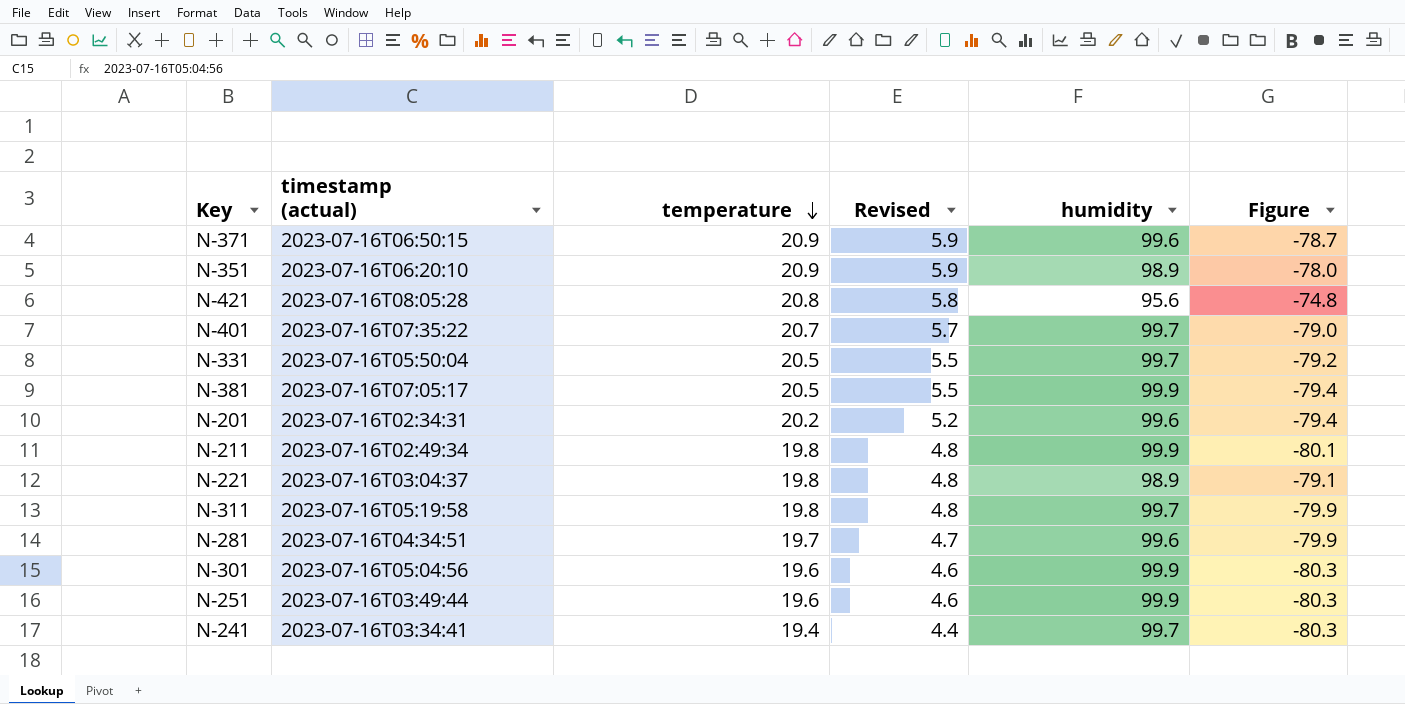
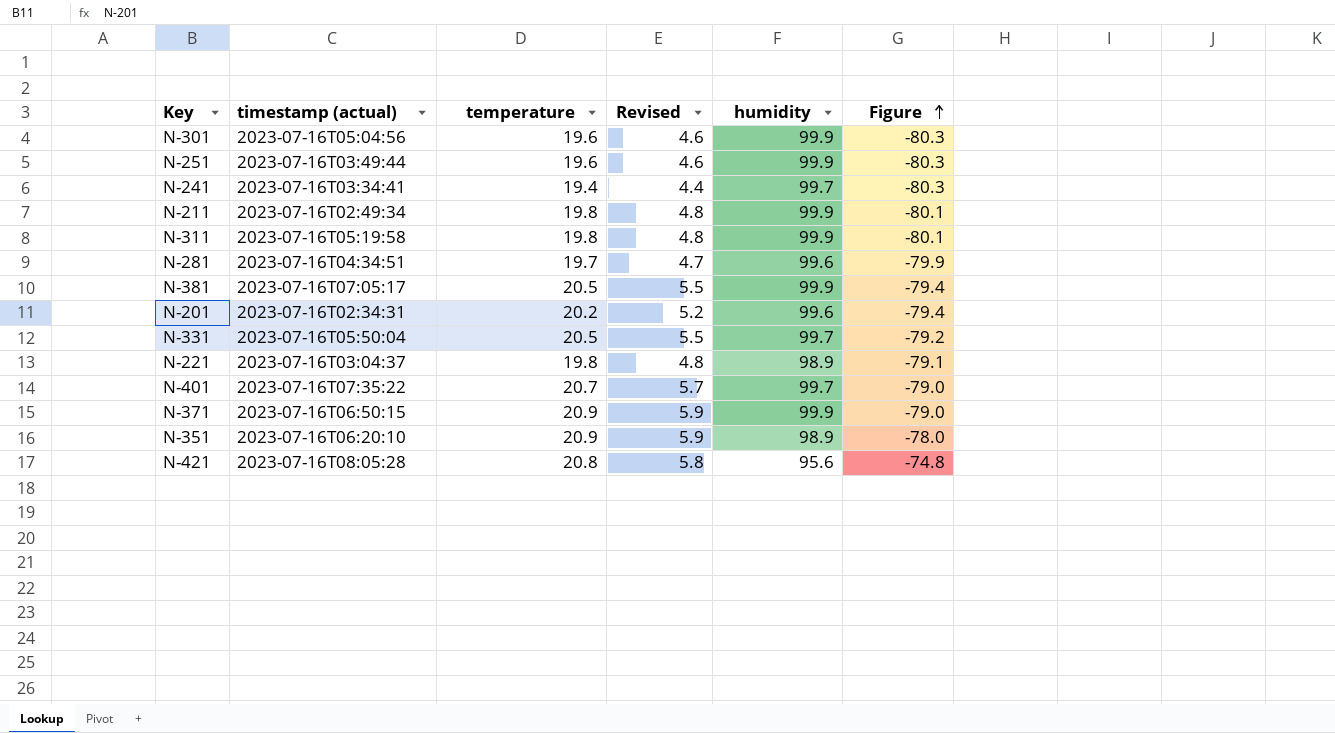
row order: temperature descending -> Figure ascending
N-311 | humidity: 99.7 -> 99.9
N-311 | Figure: -79.9 -> -80.1
N-371 | humidity: 99.6 -> 99.9
N-371 | Figure: -78.7 -> -79.0

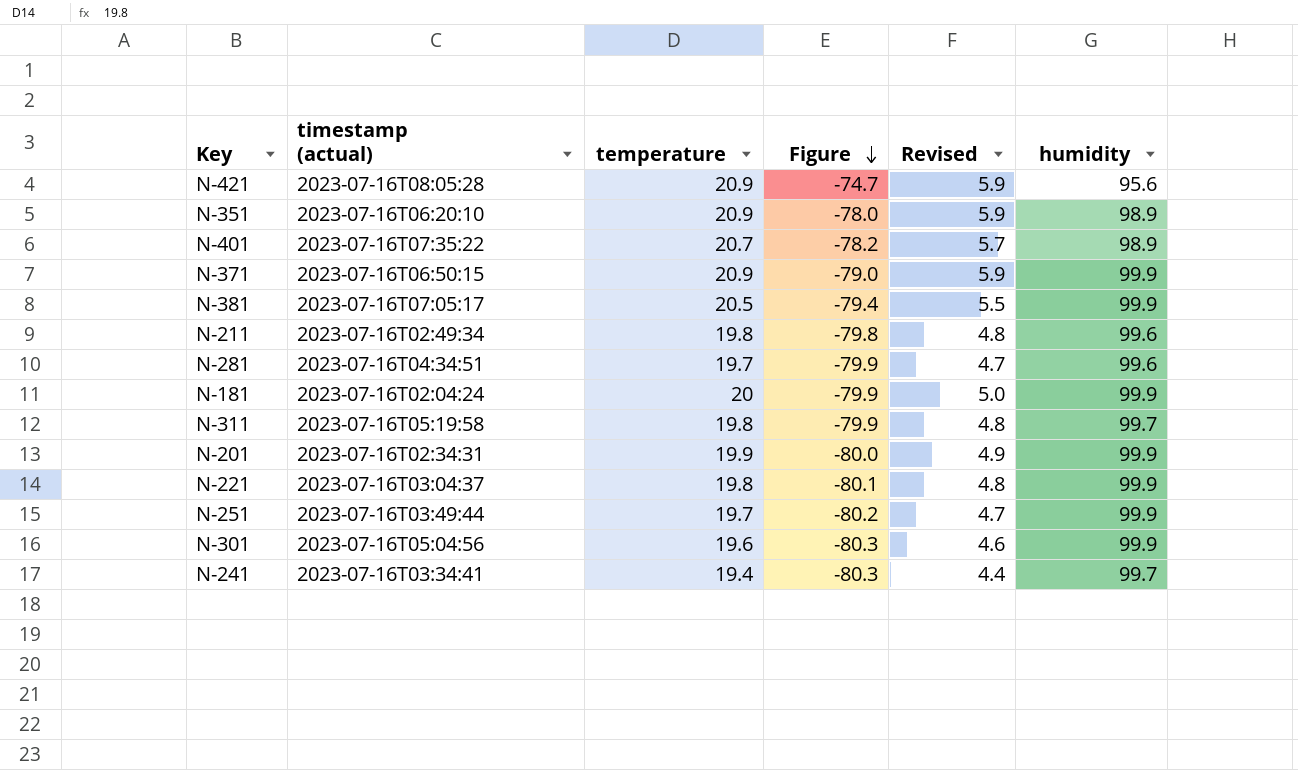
row order: Figure ascending -> Figure descending
column Figure | position: 6 -> 4
row N-331: 2023-07-16T05:50:04 | 20.5 | 5.5 | 99.7 | -79.2 -> none
N-421 | temperature: 20.8 -> 20.9
N-421 | Figure: -74.8 -> -74.7
N-421 | Revised: 5.8 -> 5.9
N-401 | Figure: -79.0 -> -78.2
N-401 | humidity: 99.7 -> 98.9
N-211 | Figure: -80.1 -> -79.8
N-211 | humidity: 99.9 -> 99.6
row N-181: none -> 2023-07-16T02:04:24 | 20 | -79.9 | 5.0 | 99.9
N-311 | Figure: -80.1 -> -79.9
N-311 | humidity: 99.9 -> 99.7
N-201 | temperature: 20.2 -> 19.9
N-201 | Figure: -79.4 -> -80.0
N-201 | Revised: 5.2 -> 4.9
N-201 | humidity: 99.6 -> 99.9
N-221 | Figure: -79.1 -> -80.1
N-221 | humidity: 98.9 -> 99.9
N-251 | temperature: 19.6 -> 19.7
N-251 | Figure: -80.3 -> -80.2
N-251 | Revised: 4.6 -> 4.7

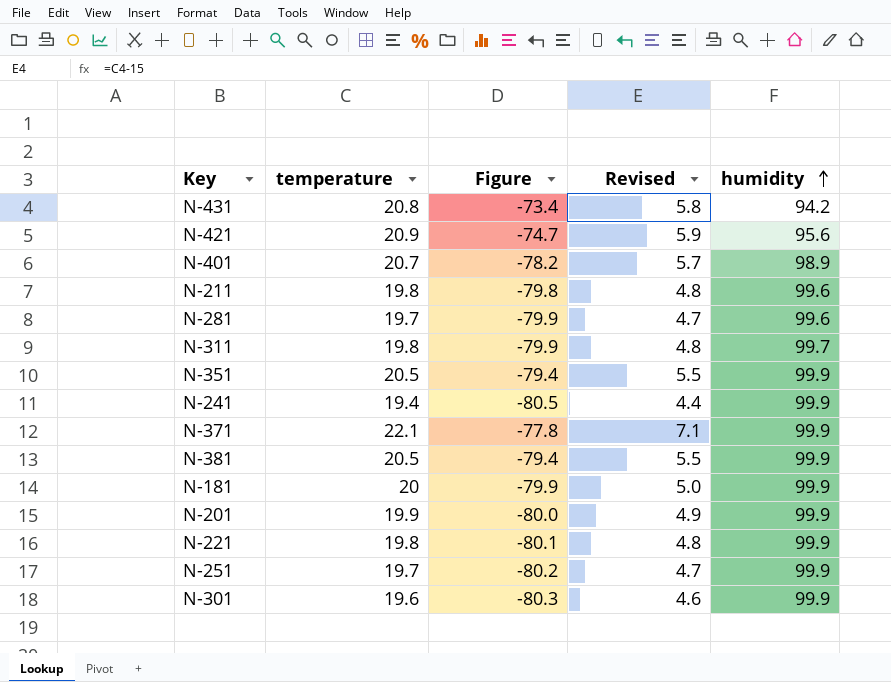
row order: Figure descending -> humidity ascending
column timestamp (actual) | position: 2 -> none
row N-431: none -> 20.8 | -73.4 | 5.8 | 94.2
N-351 | temperature: 20.9 -> 20.5
N-351 | Figure: -78.0 -> -79.4
N-351 | Revised: 5.9 -> 5.5
N-351 | humidity: 98.9 -> 99.9
N-241 | Figure: -80.3 -> -80.5
N-241 | humidity: 99.7 -> 99.9
N-371 | temperature: 20.9 -> 22.1
N-371 | Figure: -79.0 -> -77.8
N-371 | Revised: 5.9 -> 7.1

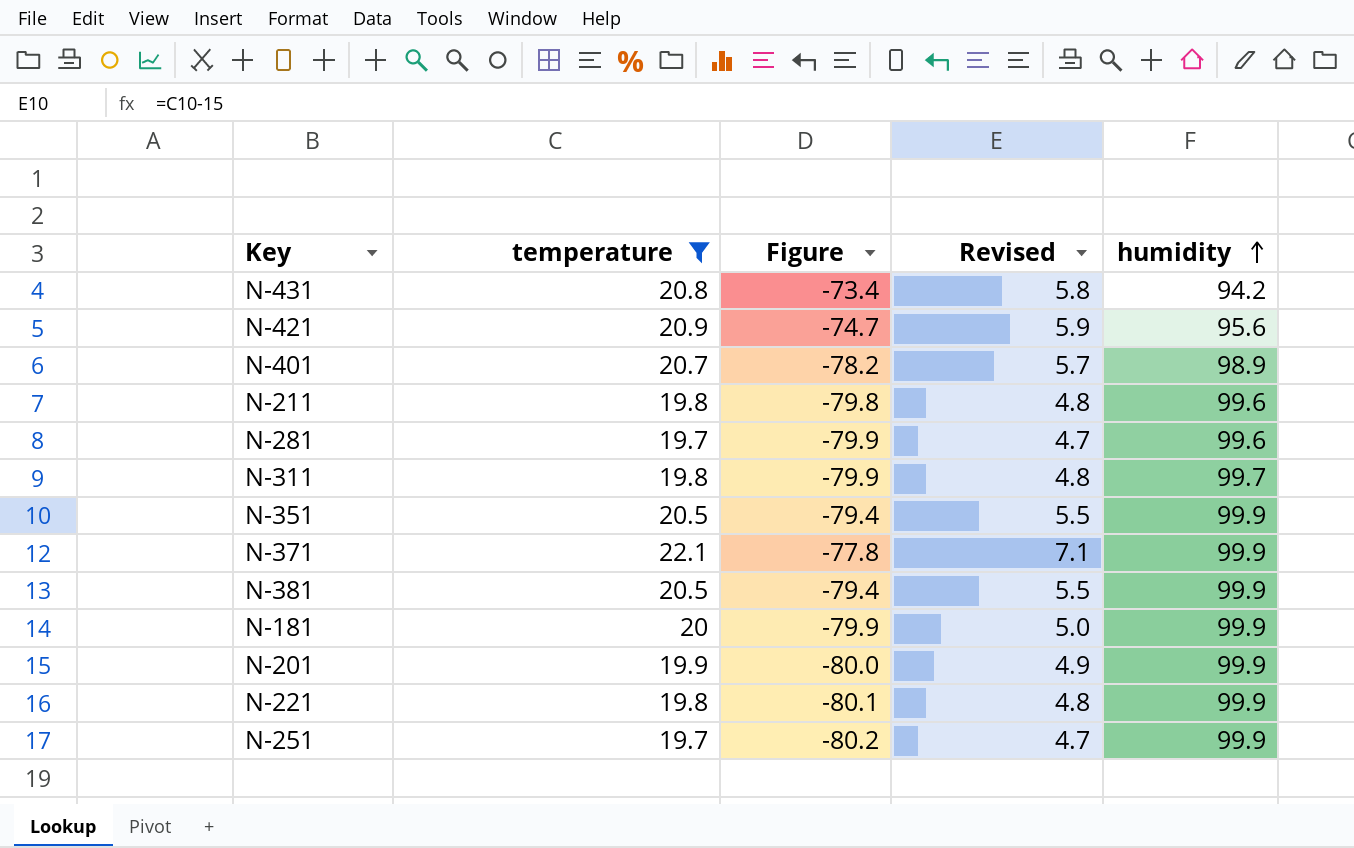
filter: none -> temperature >= 19.7

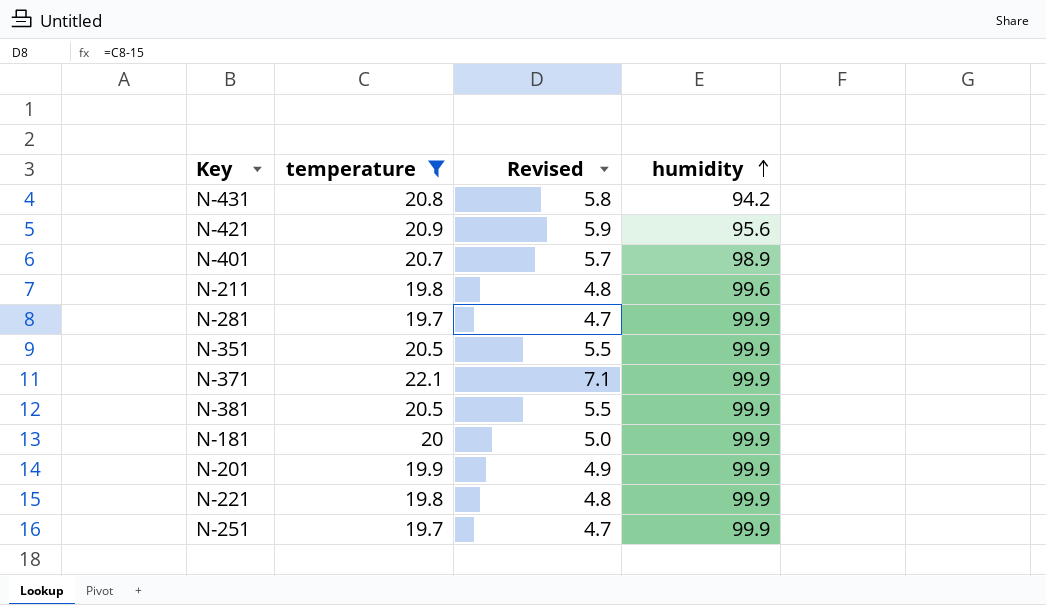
column Figure | formula: [temperature] - [humidity] -> none
row N-311: 19.8 | -79.9 | 4.8 | 99.7 -> none
N-281 | humidity: 99.6 -> 99.9

